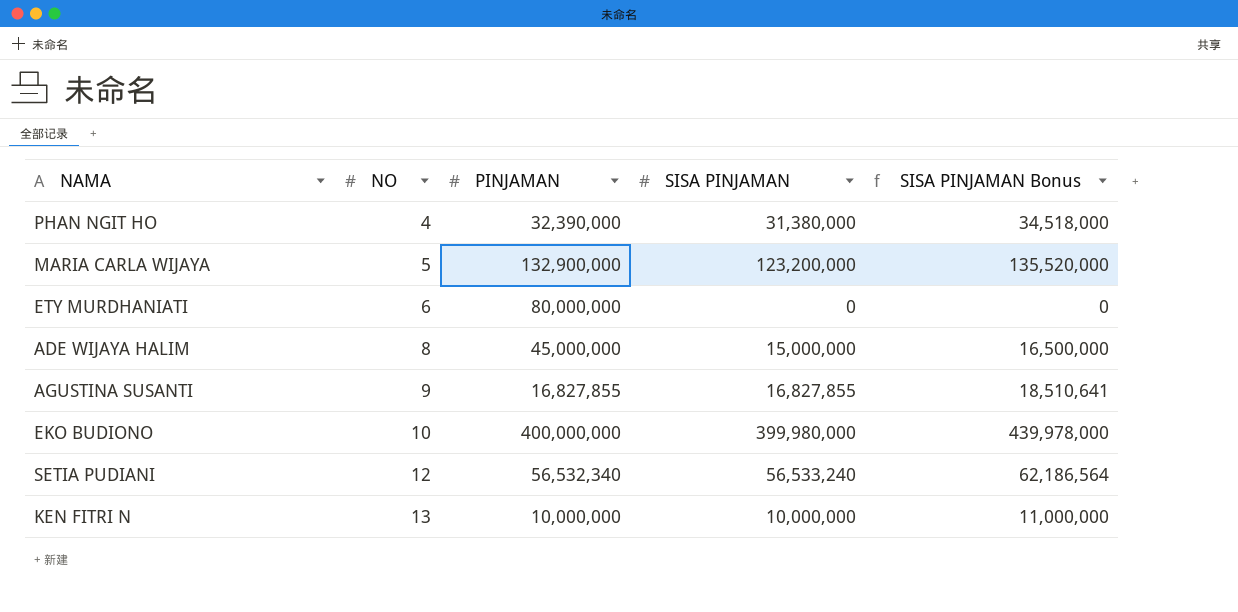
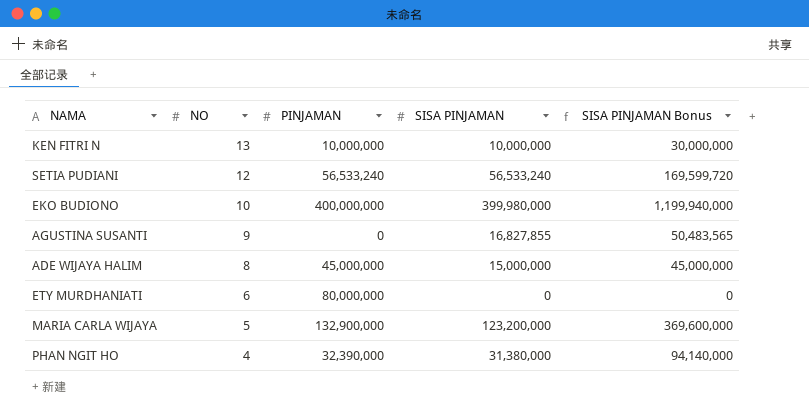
row order: NO ascending -> NO descending
column SISA PINJAMAN Bonus | formula: [SISA PINJAMAN] * 1.1 -> [SISA PINJAMAN] * 3
SETIA PUDIANI | PINJAMAN: 56,532,340 -> 56,533,240
AGUSTINA SUSANTI | PINJAMAN: 16,827,855 -> 0

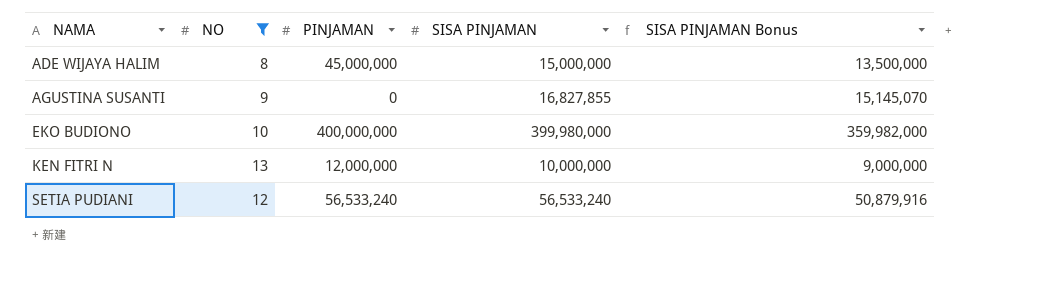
filter: none -> NO >= 8
row order: NO descending -> NAMA ascending
column SISA PINJAMAN Bonus | formula: [SISA PINJAMAN] * 3 -> [SISA PINJAMAN] * 0.9
KEN FITRI N | PINJAMAN: 10,000,000 -> 12,000,000

